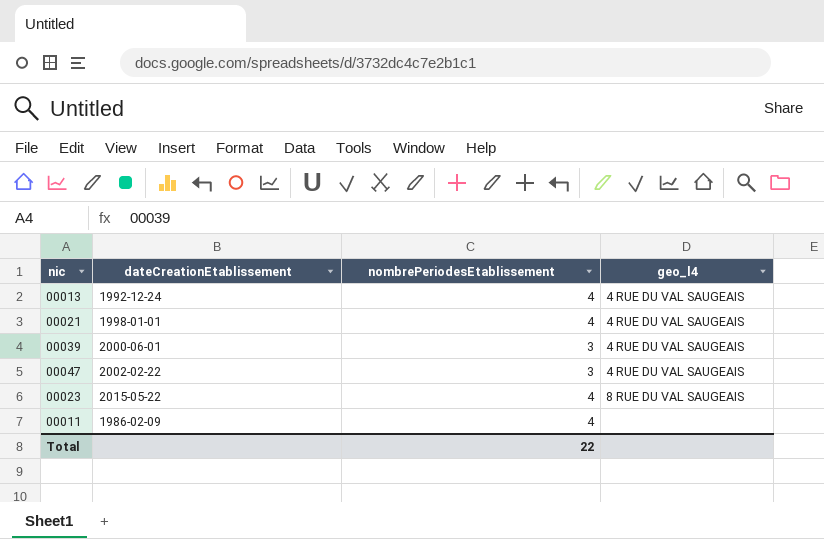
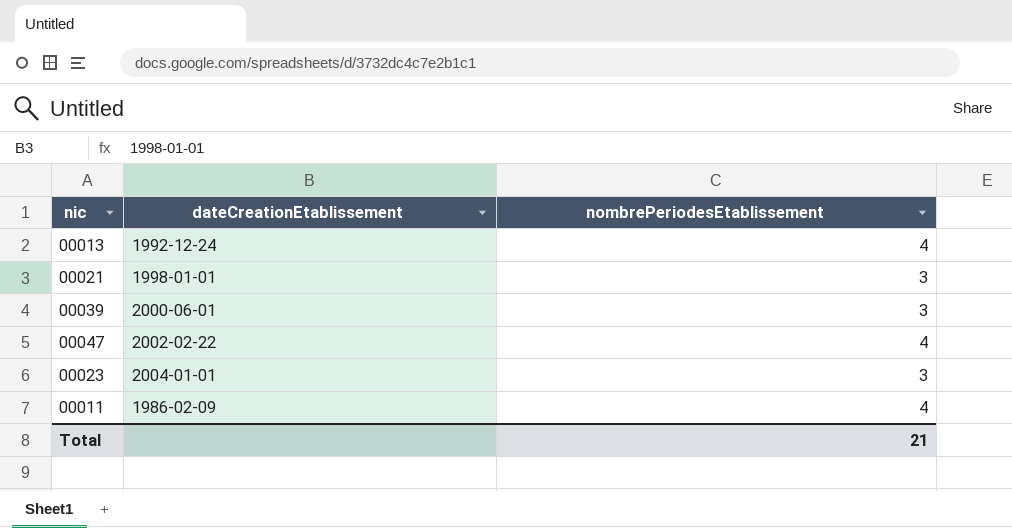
column geo_l4 | position: 4 -> none
00021 | nombrePeriodesEtablissement: 4 -> 3
00047 | nombrePeriodesEtablissement: 3 -> 4
00023 | dateCreationEtablissement: 2015-05-22 -> 2004-01-01
00023 | nombrePeriodesEtablissement: 4 -> 3
Total | nombrePeriodesEtablissement: 22 -> 21

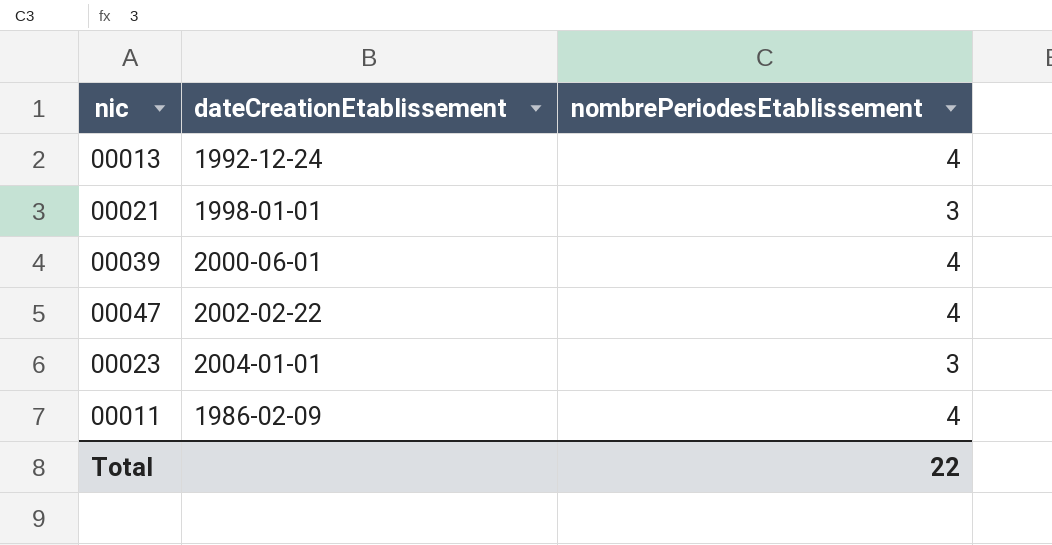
00039 | nombrePeriodesEtablissement: 3 -> 4
Total | nombrePeriodesEtablissement: 21 -> 22

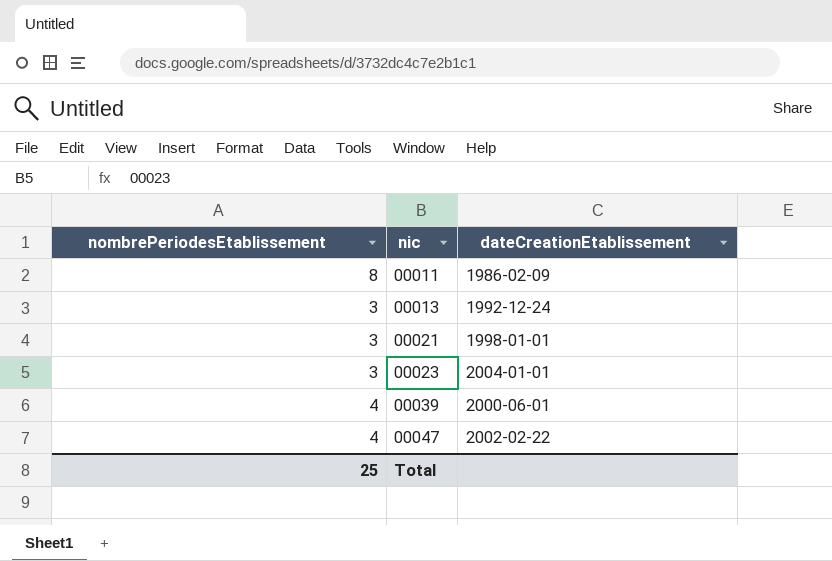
row order: none -> nic ascending
column nombrePeriodesEtablissement | position: 3 -> 1
00011 | nombrePeriodesEtablissement: 4 -> 8
00013 | nombrePeriodesEtablissement: 4 -> 3
Total | nombrePeriodesEtablissement: 22 -> 25

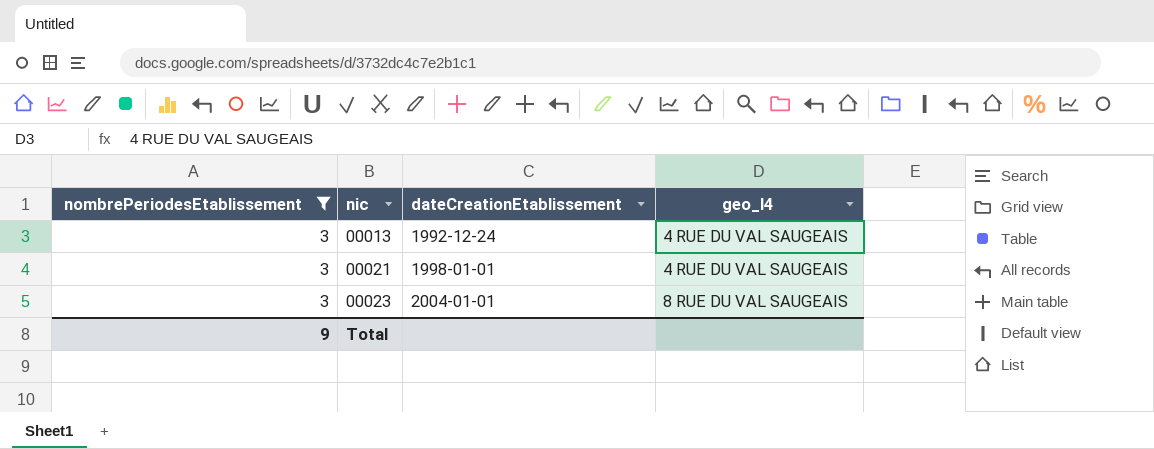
filter: none -> nombrePeriodesEtablissement = 3
column geo_l4 | position: none -> 4
Total | nombrePeriodesEtablissement: 25 -> 9

